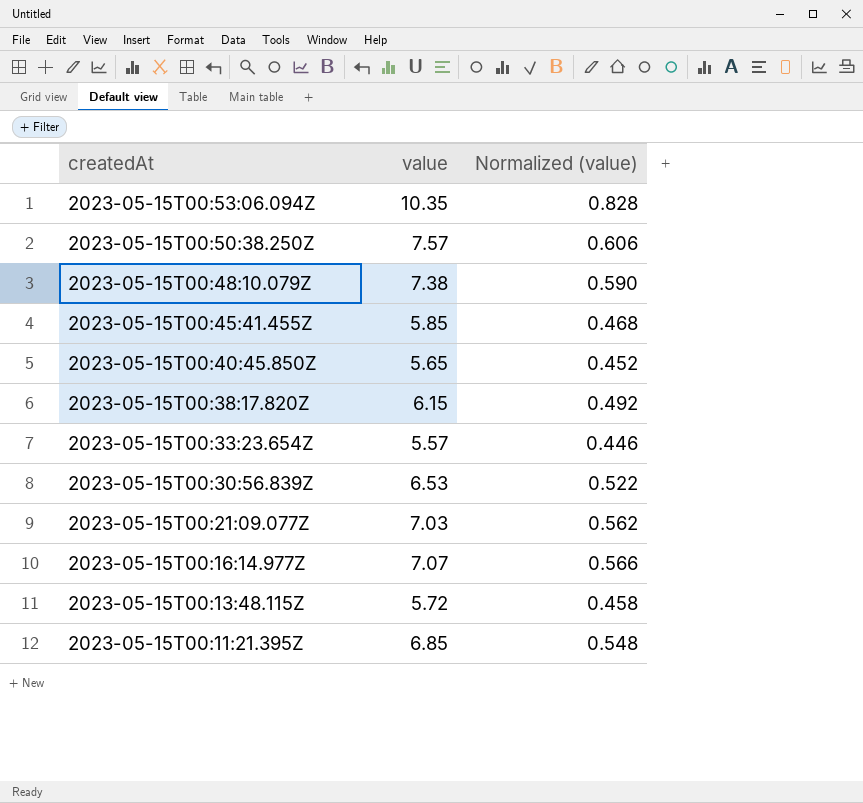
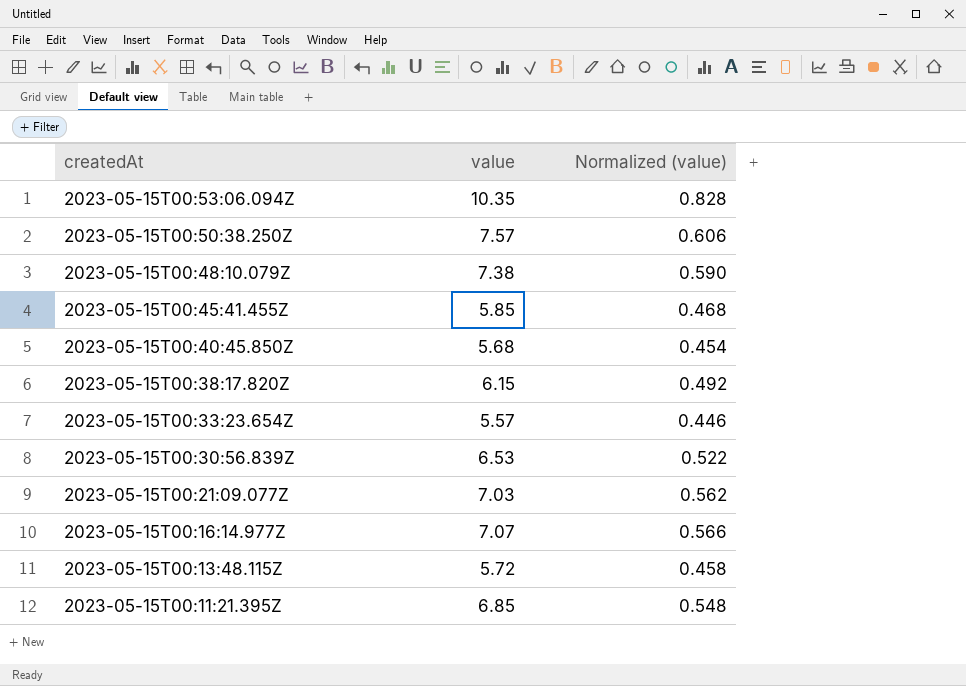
2023-05-15T00:40:45.850Z | value: 5.65 -> 5.68
2023-05-15T00:40:45.850Z | Normalized (value): 0.452 -> 0.454

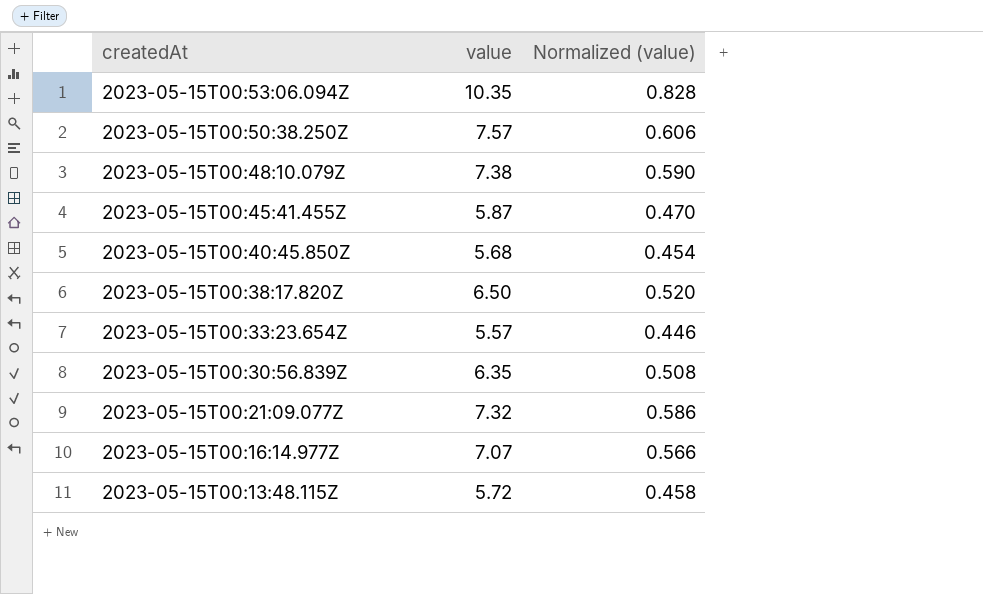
row 2023-05-15T00:11:21.395Z: 6.85 | 0.548 -> none
2023-05-15T00:45:41.455Z | value: 5.85 -> 5.87
2023-05-15T00:45:41.455Z | Normalized (value): 0.468 -> 0.470
2023-05-15T00:38:17.820Z | value: 6.15 -> 6.50
2023-05-15T00:38:17.820Z | Normalized (value): 0.492 -> 0.520
2023-05-15T00:30:56.839Z | value: 6.53 -> 6.35
2023-05-15T00:30:56.839Z | Normalized (value): 0.522 -> 0.508
2023-05-15T00:21:09.077Z | value: 7.03 -> 7.32
2023-05-15T00:21:09.077Z | Normalized (value): 0.562 -> 0.586

